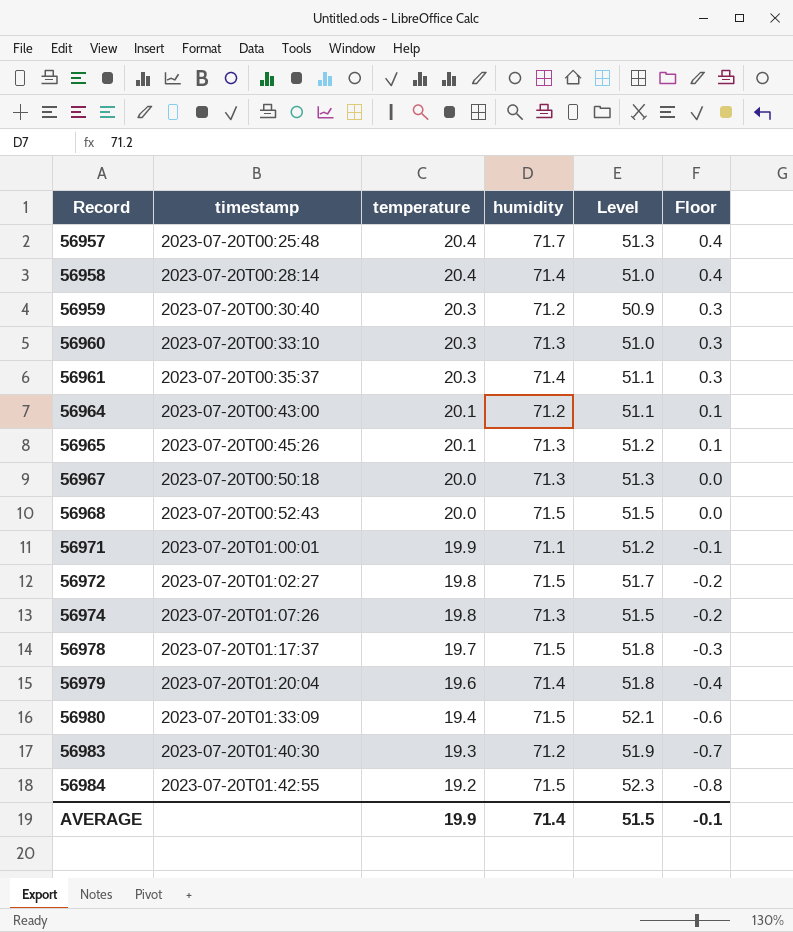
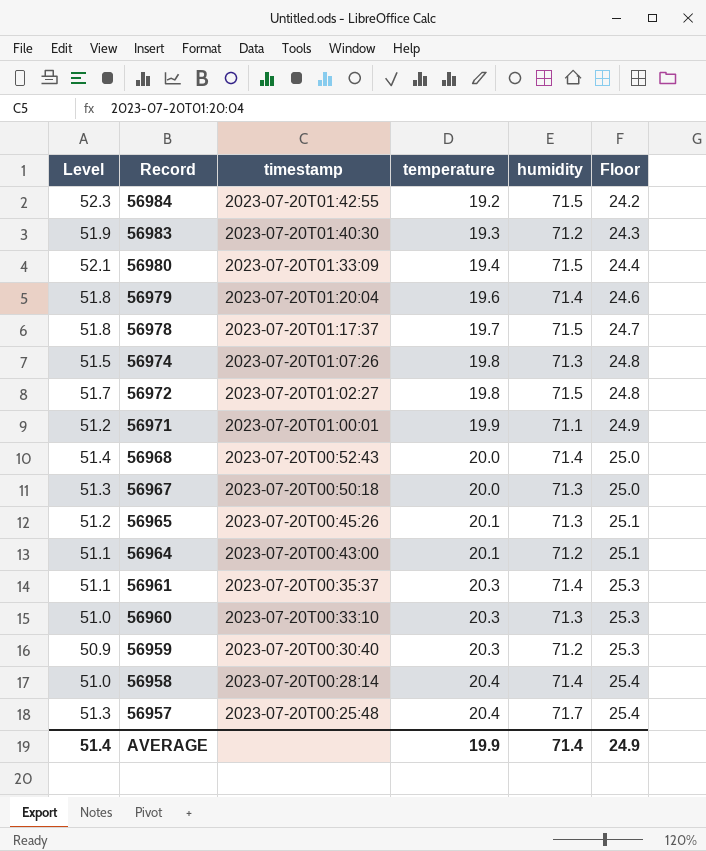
row order: Record ascending -> Record descending
column Level | position: 5 -> 1
column Floor | formula: [temperature] - 20 -> [temperature] + 5
56968 | Level: 51.5 -> 51.4
56968 | humidity: 71.5 -> 71.4
AVERAGE | Level: 51.5 -> 51.4
AVERAGE | Floor: -0.1 -> 24.9

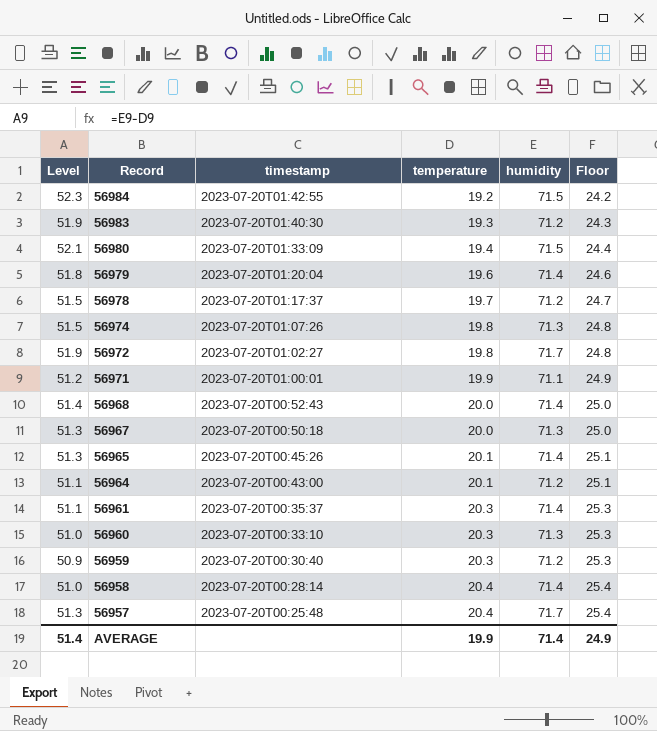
56978 | Level: 51.8 -> 51.5
56978 | humidity: 71.5 -> 71.2
56972 | Level: 51.7 -> 51.9
56972 | humidity: 71.5 -> 71.7
56965 | Level: 51.2 -> 51.3
56965 | humidity: 71.3 -> 71.4

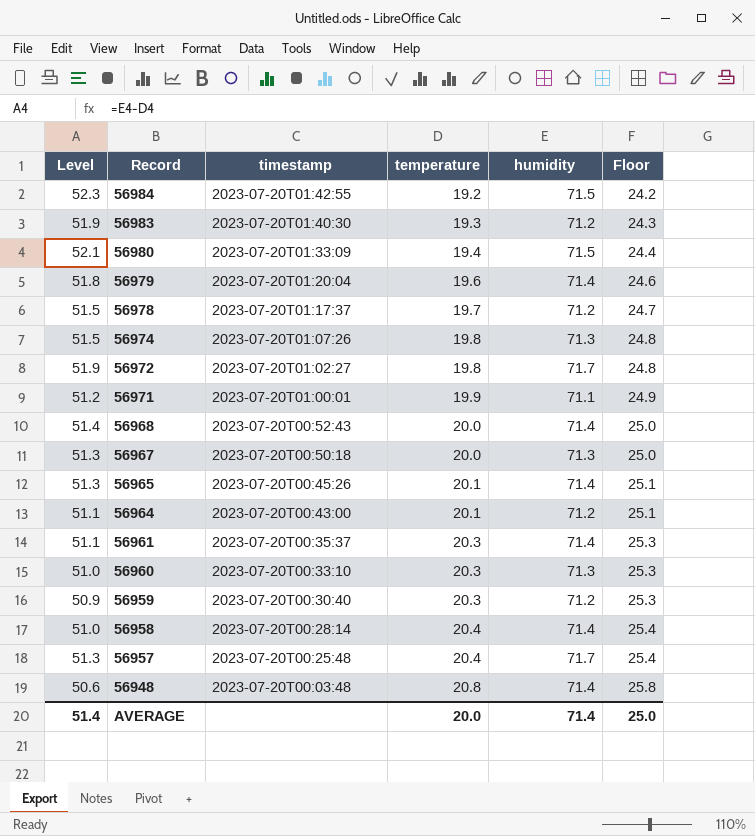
row 56948: none -> 50.6 | 2023-07-20T00:03:48 | 20.8 | 71.4 | 25.8
AVERAGE | temperature: 19.9 -> 20.0
AVERAGE | Floor: 24.9 -> 25.0

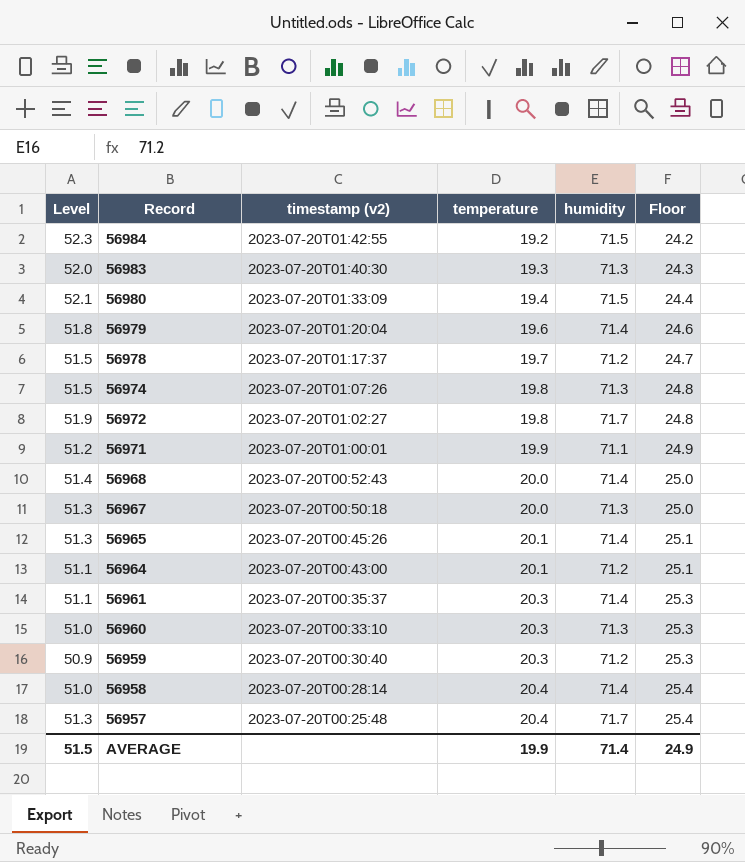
column name: timestamp -> timestamp (v2)
row 56948: 50.6 | 2023-07-20T00:03:48 | 20.8 | 71.4 | 25.8 -> none
56983 | Level: 51.9 -> 52.0
56983 | humidity: 71.2 -> 71.3
AVERAGE | Level: 51.4 -> 51.5
AVERAGE | temperature: 20.0 -> 19.9
AVERAGE | Floor: 25.0 -> 24.9

